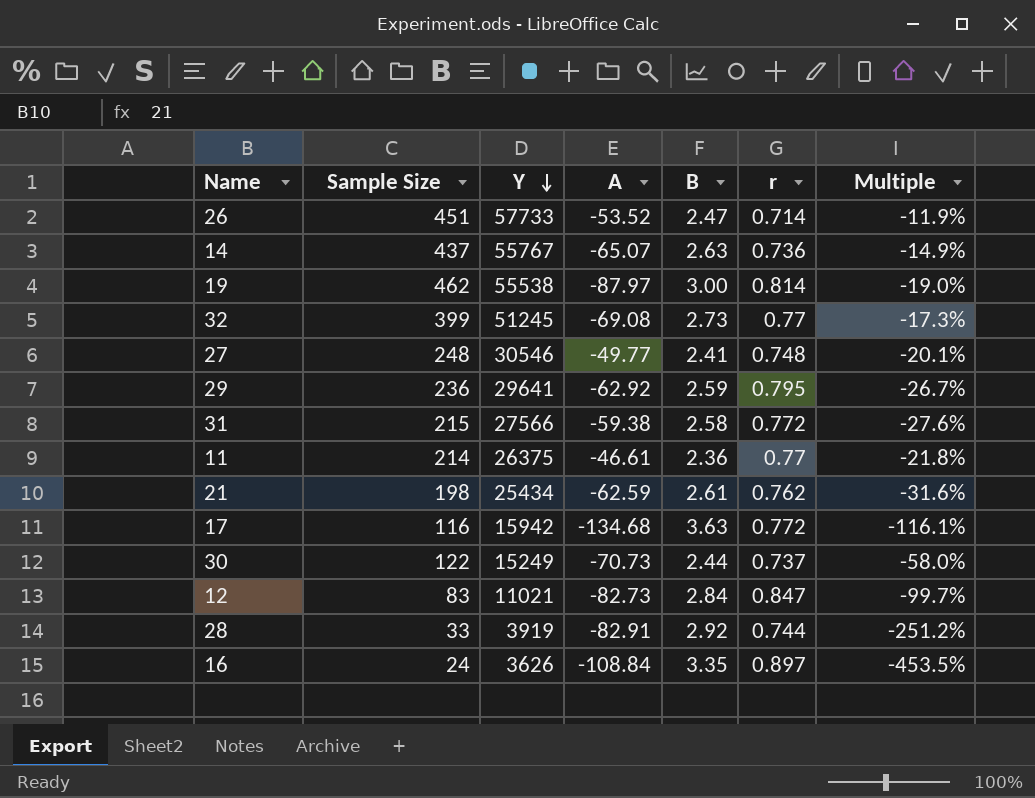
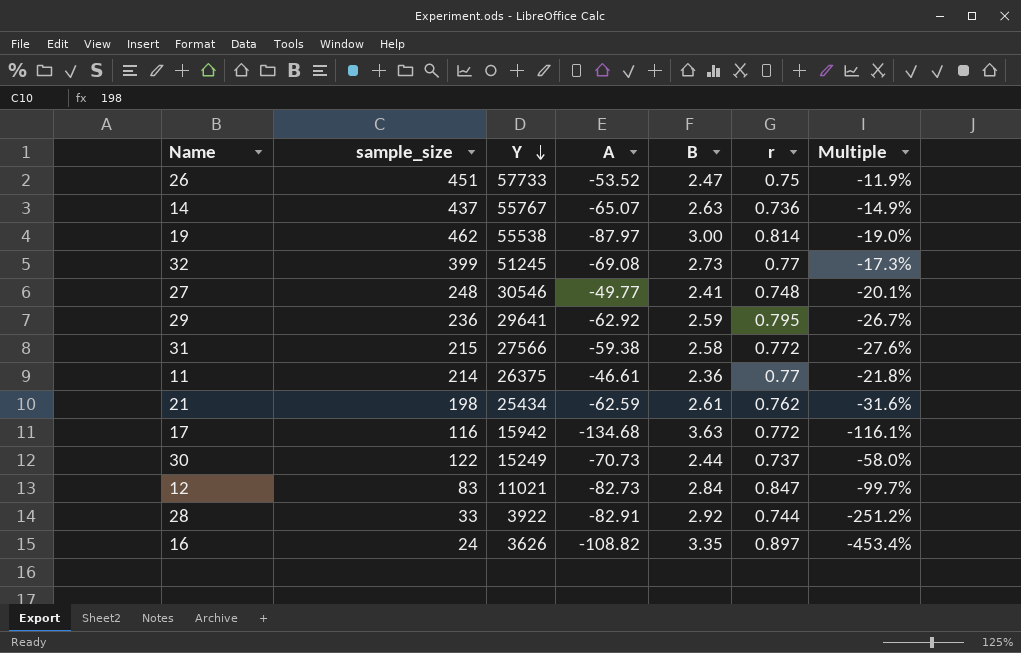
column name: Sample Size -> sample_size
26 | r: 0.714 -> 0.75
28 | Y: 3919 -> 3922
16 | A: -108.84 -> -108.82
16 | Multiple: -453.5% -> -453.4%

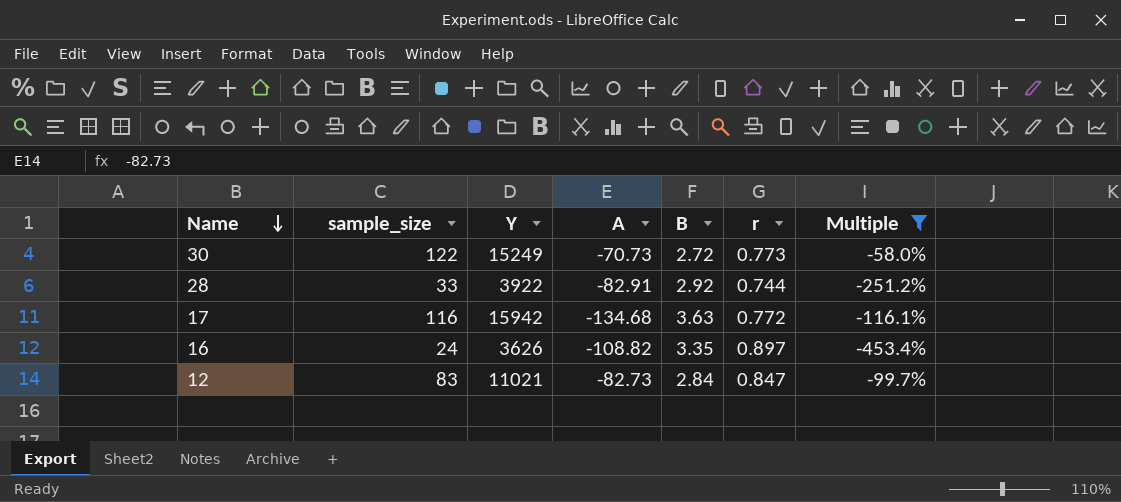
filter: none -> Multiple <= -58.0%
row order: Y descending -> Name descending
30 | B: 2.44 -> 2.72
30 | r: 0.737 -> 0.773

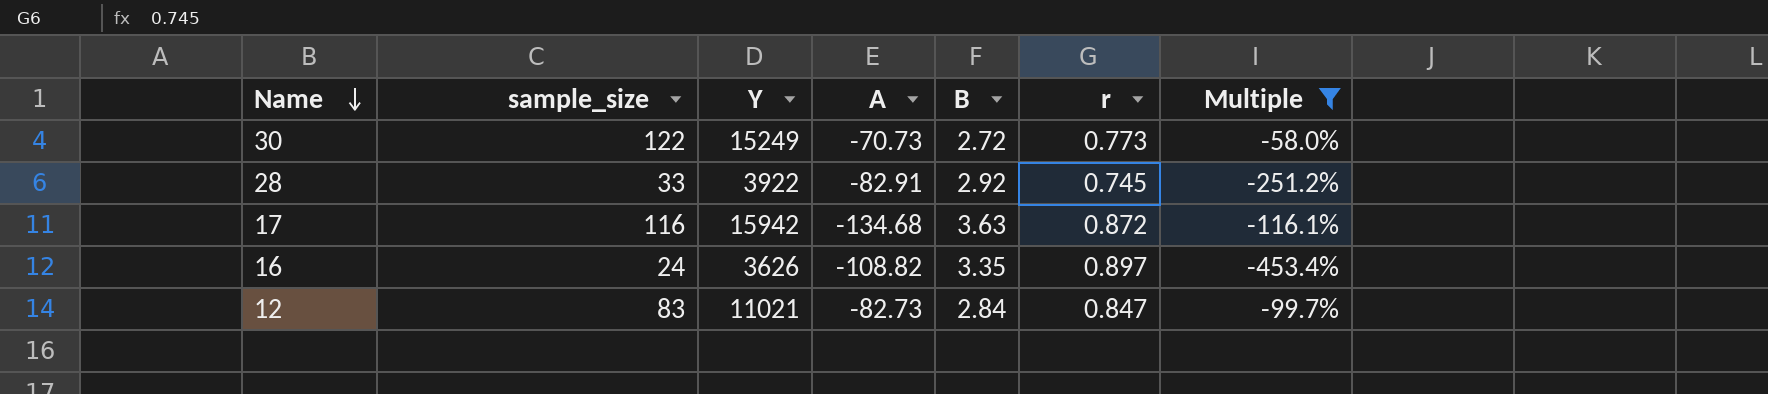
28 | r: 0.744 -> 0.745
17 | r: 0.772 -> 0.872

